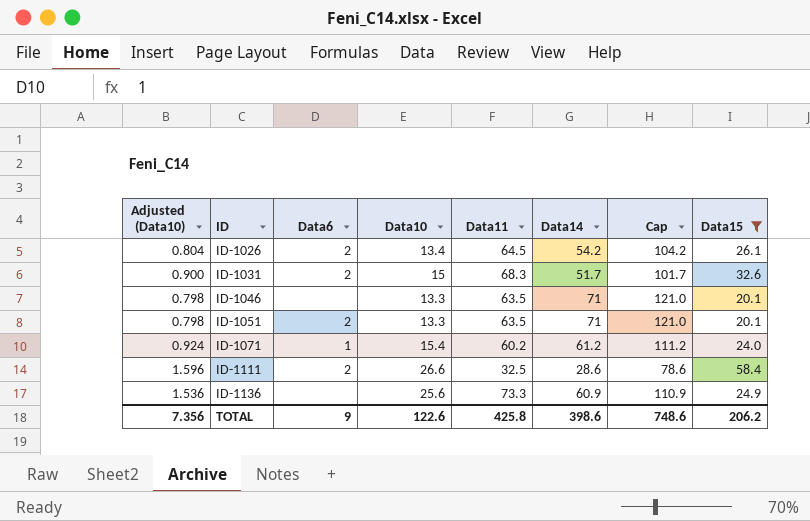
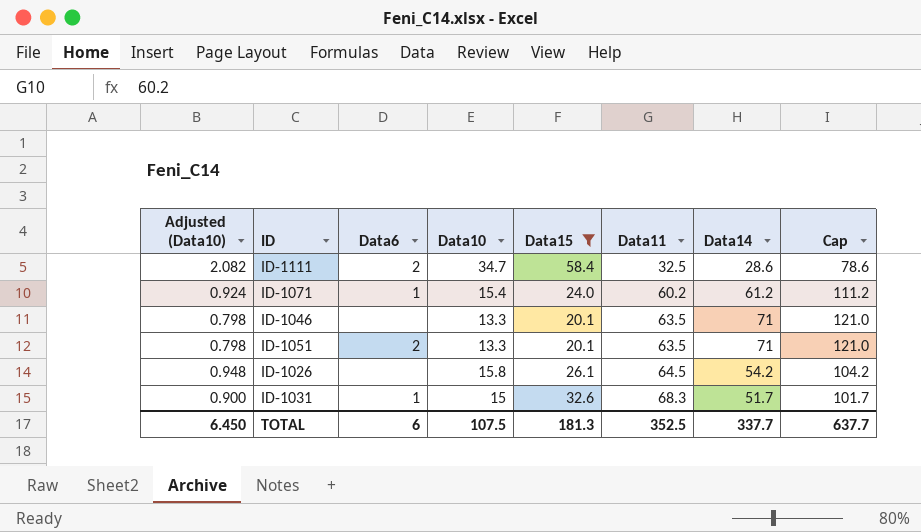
row order: ID ascending -> Data11 ascending
column Data15 | position: 8 -> 5
row ID-1136: 1.536 | none | 25.6 | 73.3 | 60.9 | 110.9 | 24.9 -> none
ID-1111 | Adjusted (Data10): 1.596 -> 2.082
ID-1111 | Data10: 26.6 -> 34.7
ID-1026 | Adjusted (Data10): 0.804 -> 0.948
ID-1026 | Data6: 2 -> none
ID-1026 | Data10: 13.4 -> 15.8
ID-1031 | Data6: 2 -> 1
TOTAL | Adjusted (Data10): 7.356 -> 6.450
TOTAL | Data6: 9 -> 6
TOTAL | Data10: 122.6 -> 107.5
TOTAL | Data15: 206.2 -> 181.3
TOTAL | Data11: 425.8 -> 352.5
TOTAL | Data14: 398.6 -> 337.7
TOTAL | Cap: 748.6 -> 637.7

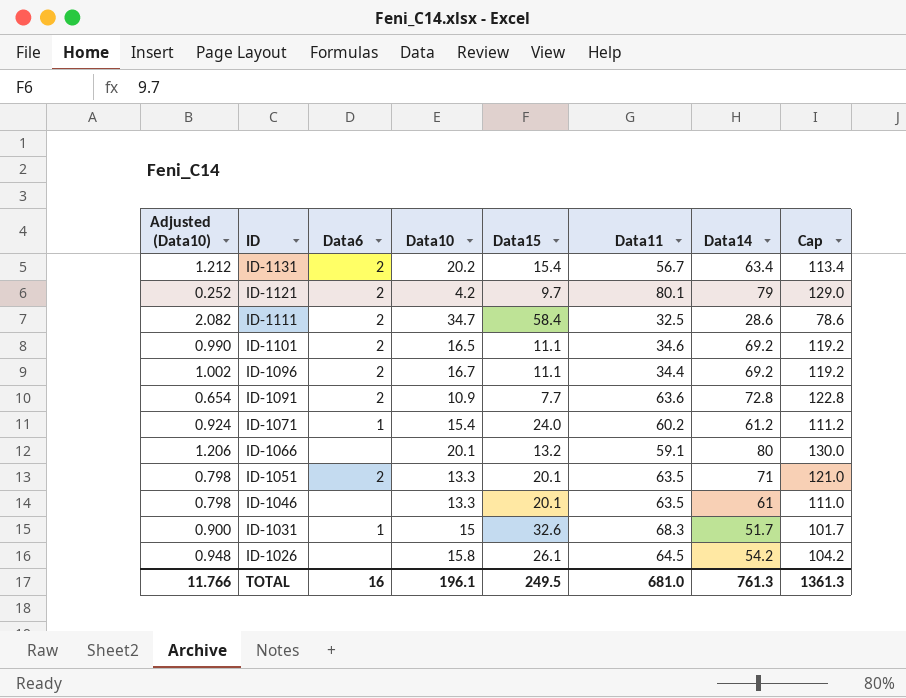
filter: Data15 >= 20.1 -> none
row order: Data11 ascending -> ID descending
ID-1046 | Data14: 71 -> 61
ID-1046 | Cap: 121.0 -> 111.0
TOTAL | Adjusted (Data10): 6.450 -> 11.766
TOTAL | Data6: 6 -> 16
TOTAL | Data10: 107.5 -> 196.1
TOTAL | Data15: 181.3 -> 249.5
TOTAL | Data11: 352.5 -> 681.0
TOTAL | Data14: 337.7 -> 761.3
TOTAL | Cap: 637.7 -> 1361.3

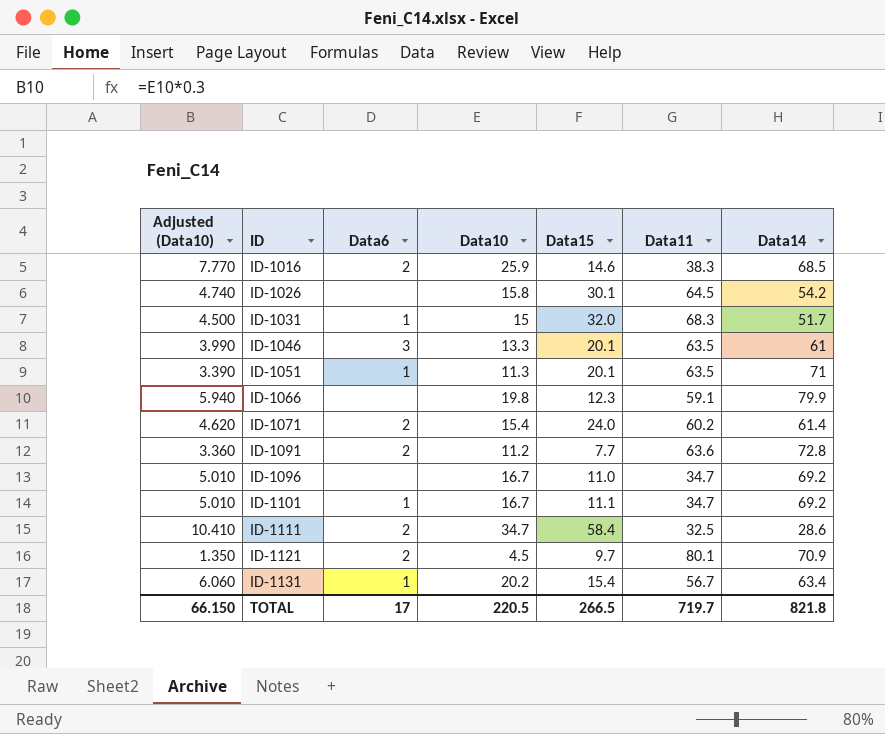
row order: ID descending -> ID ascending
column Cap | formula: [Data14] + 50 -> none
column Adjusted (Data10) | formula: [Data10] * 0.06 -> [Data10] * 0.3
row ID-1016: none -> 7.770 | 2 | 25.9 | 14.6 | 38.3 | 68.5
ID-1026 | Data15: 26.1 -> 30.1
ID-1031 | Data15: 32.6 -> 32.0
ID-1046 | Data6: none -> 3
ID-1051 | Data6: 2 -> 1
ID-1051 | Data10: 13.3 -> 11.3
ID-1066 | Data10: 20.1 -> 19.8
ID-1066 | Data15: 13.2 -> 12.3
ID-1066 | Data14: 80 -> 79.9
ID-1071 | Data6: 1 -> 2
ID-1071 | Data14: 61.2 -> 61.4
ID-1091 | Data10: 10.9 -> 11.2
ID-1096 | Data6: 2 -> none
ID-1096 | Data15: 11.1 -> 11.0
ID-1096 | Data11: 34.4 -> 34.7
ID-1101 | Data6: 2 -> 1
ID-1101 | Data10: 16.5 -> 16.7
ID-1101 | Data11: 34.6 -> 34.7
ID-1121 | Data10: 4.2 -> 4.5
ID-1121 | Data14: 79 -> 70.9
ID-1131 | Data6: 2 -> 1
TOTAL | Adjusted (Data10): 11.766 -> 66.150
TOTAL | Data6: 16 -> 17
TOTAL | Data10: 196.1 -> 220.5
TOTAL | Data15: 249.5 -> 266.5
TOTAL | Data11: 681.0 -> 719.7
TOTAL | Data14: 761.3 -> 821.8

